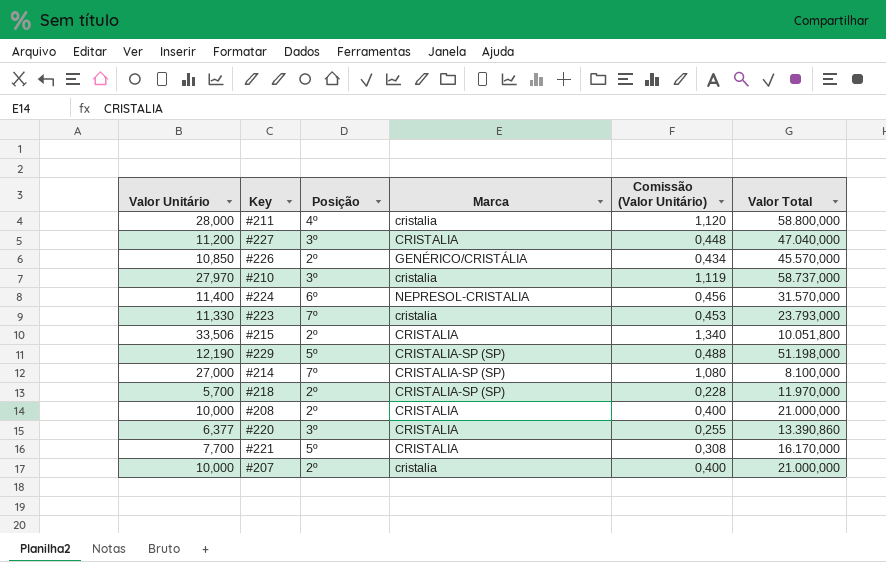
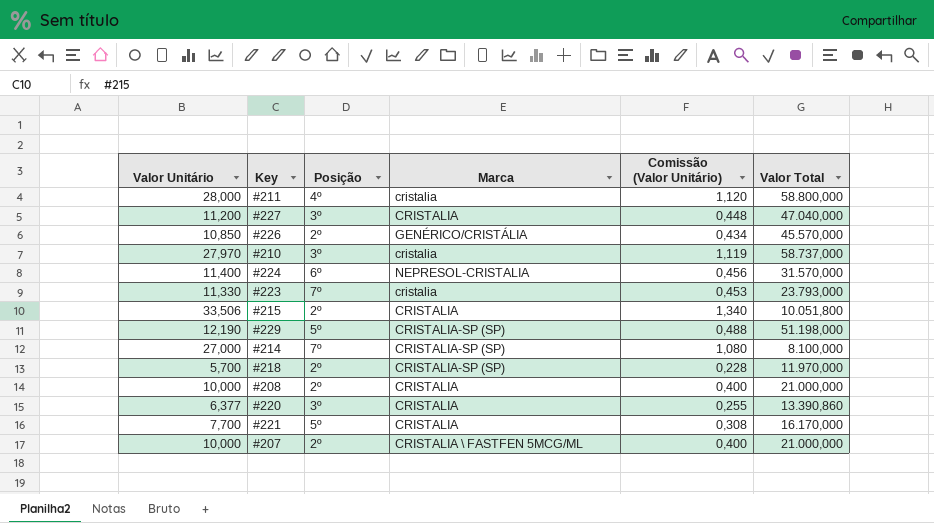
#207 | Marca: cristalia -> CRISTALIA \ FASTFEN 5MCG/ML

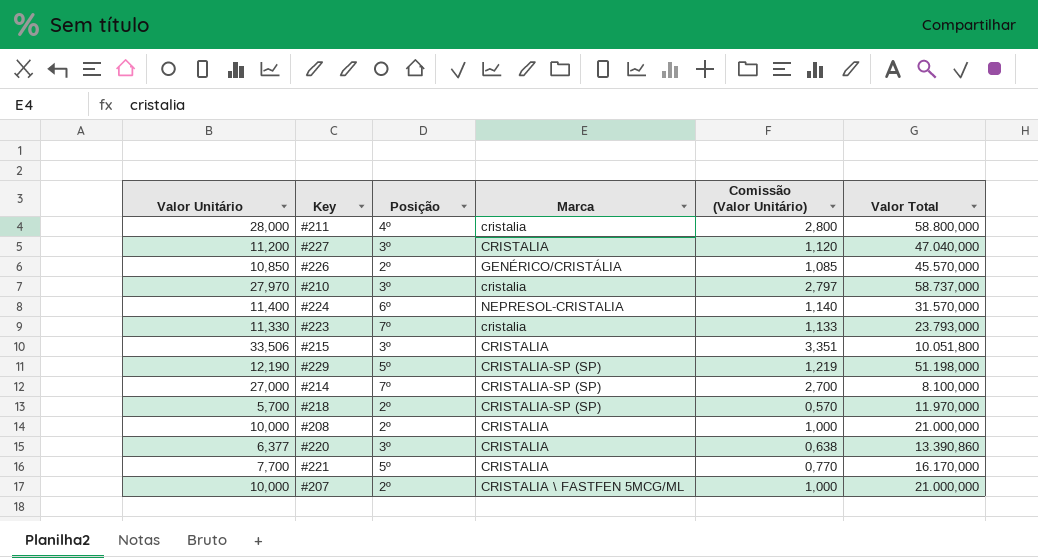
column Comissão (Valor Unitário) | formula: [Valor Unitário] * 0,04 -> [Valor Unitário] * 0,1
#215 | Posição: 2º -> 3º

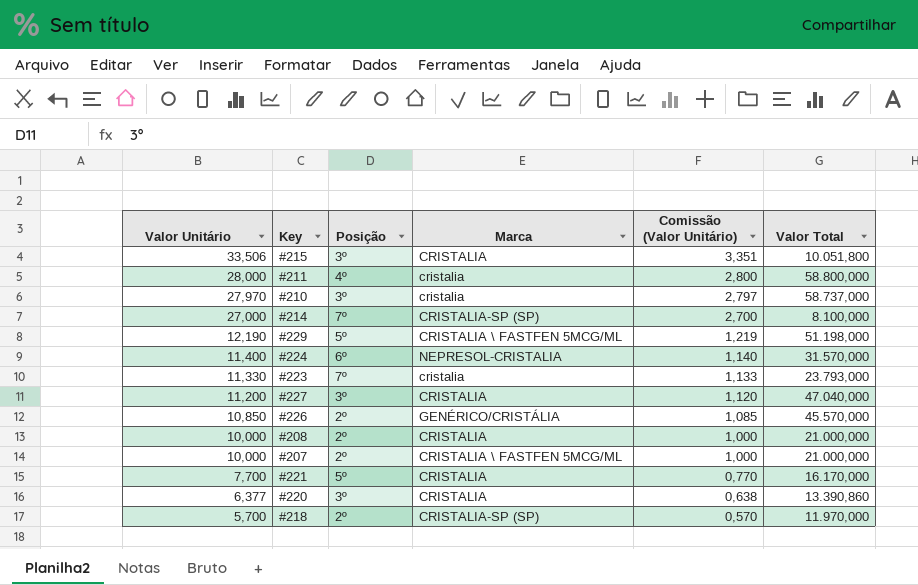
row order: none -> Valor Unitário descending
#229 | Marca: CRISTALIA-SP (SP) -> CRISTALIA \ FASTFEN 5MCG/ML

